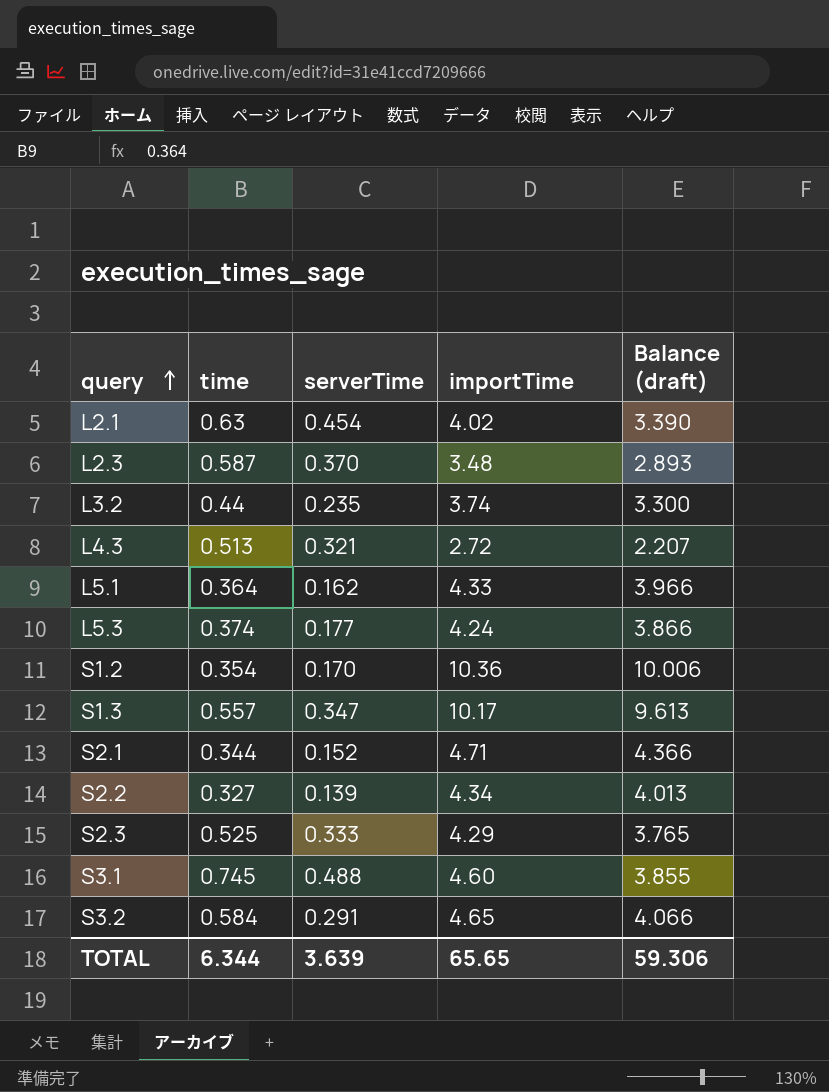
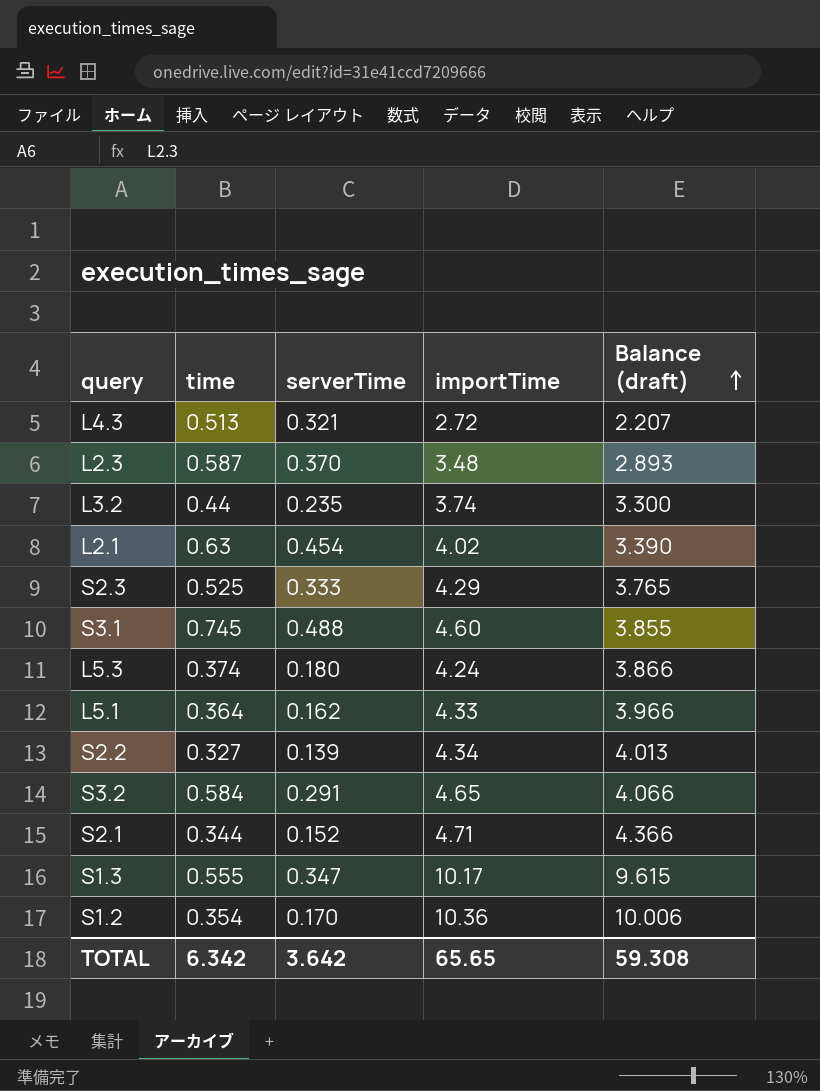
row order: query ascending -> Balance (draft) ascending
L5.3 | serverTime: 0.177 -> 0.180
S1.3 | time: 0.557 -> 0.555
S1.3 | Balance (draft): 9.613 -> 9.615
TOTAL | time: 6.344 -> 6.342
TOTAL | serverTime: 3.639 -> 3.642
TOTAL | Balance (draft): 59.306 -> 59.308

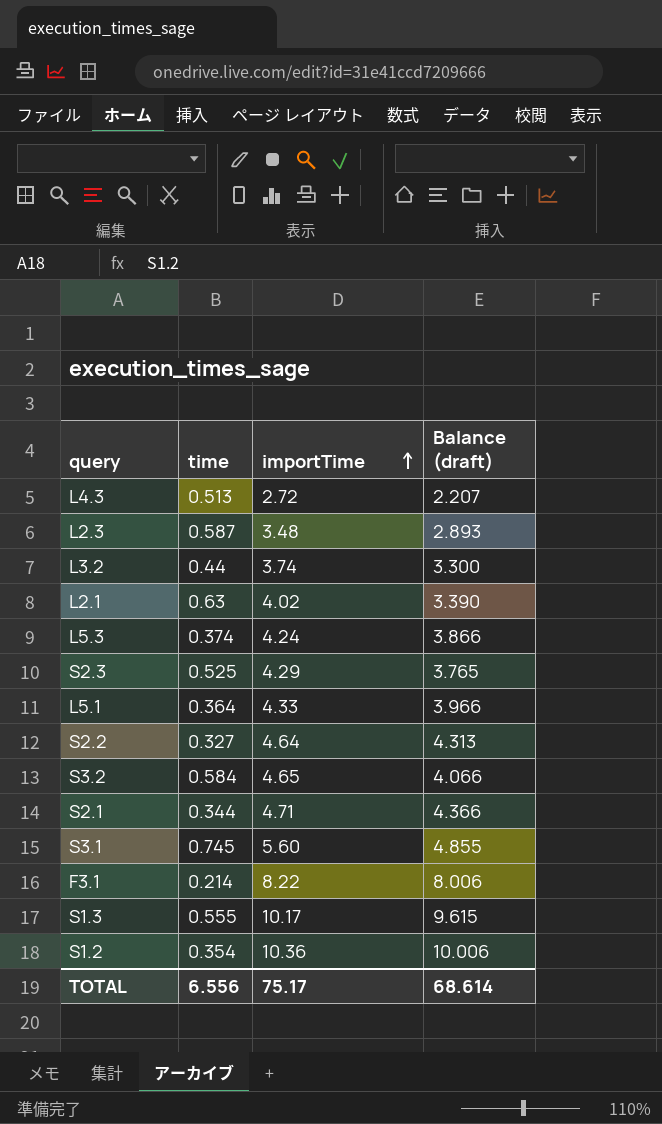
row order: Balance (draft) ascending -> importTime ascending
column serverTime | position: 3 -> none
S2.2 | importTime: 4.34 -> 4.64
S2.2 | Balance (draft): 4.013 -> 4.313
S3.1 | importTime: 4.60 -> 5.60
S3.1 | Balance (draft): 3.855 -> 4.855
row F3.1: none -> 0.214 | 8.22 | 8.006
TOTAL | time: 6.342 -> 6.556
TOTAL | importTime: 65.65 -> 75.17
TOTAL | Balance (draft): 59.308 -> 68.614

